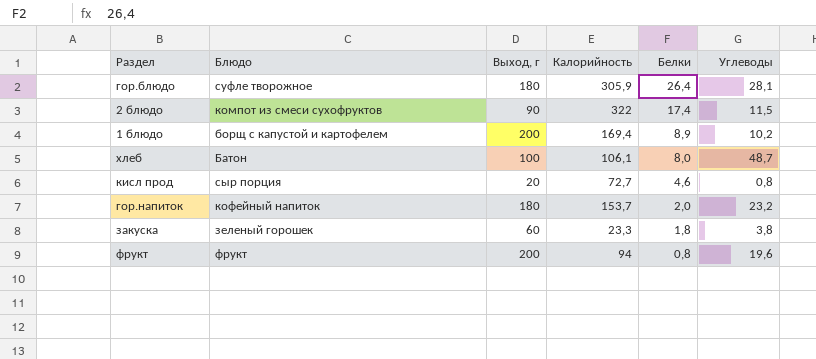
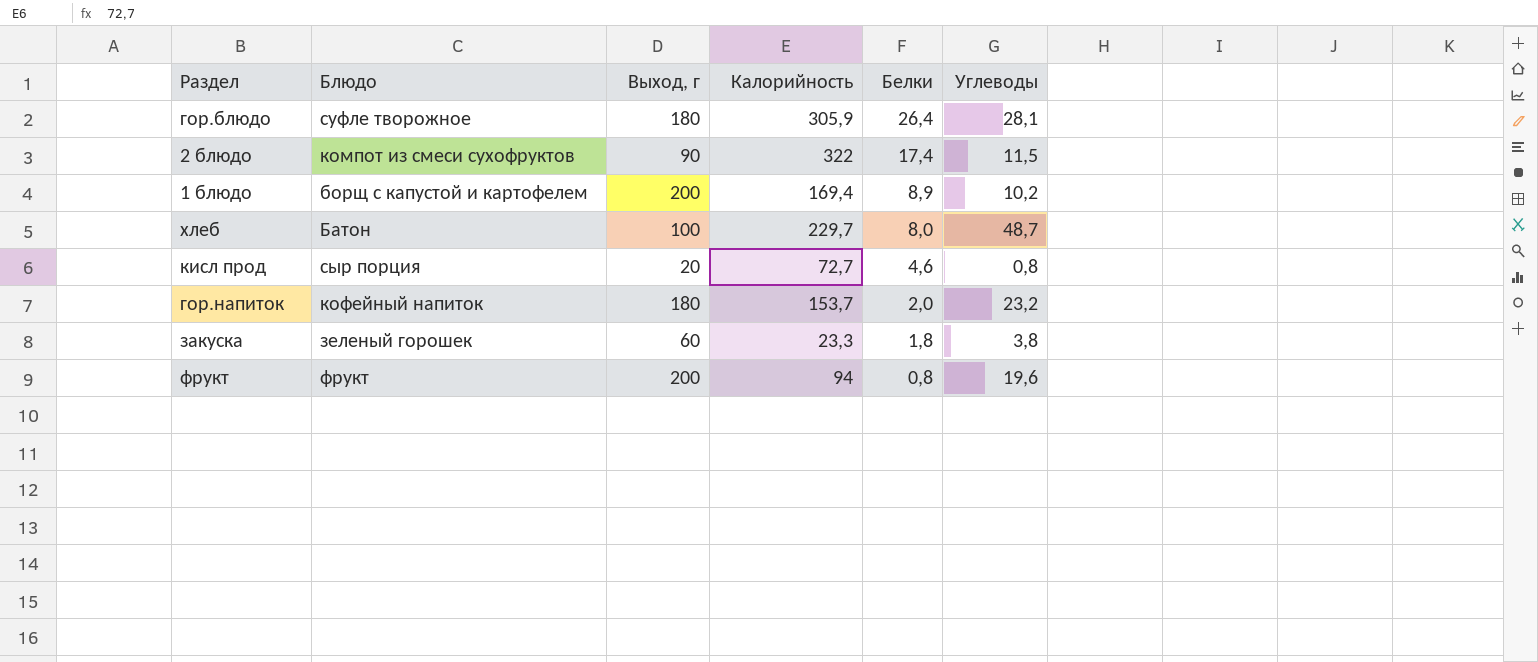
хлеб | Калорийность: 106,1 -> 229,7

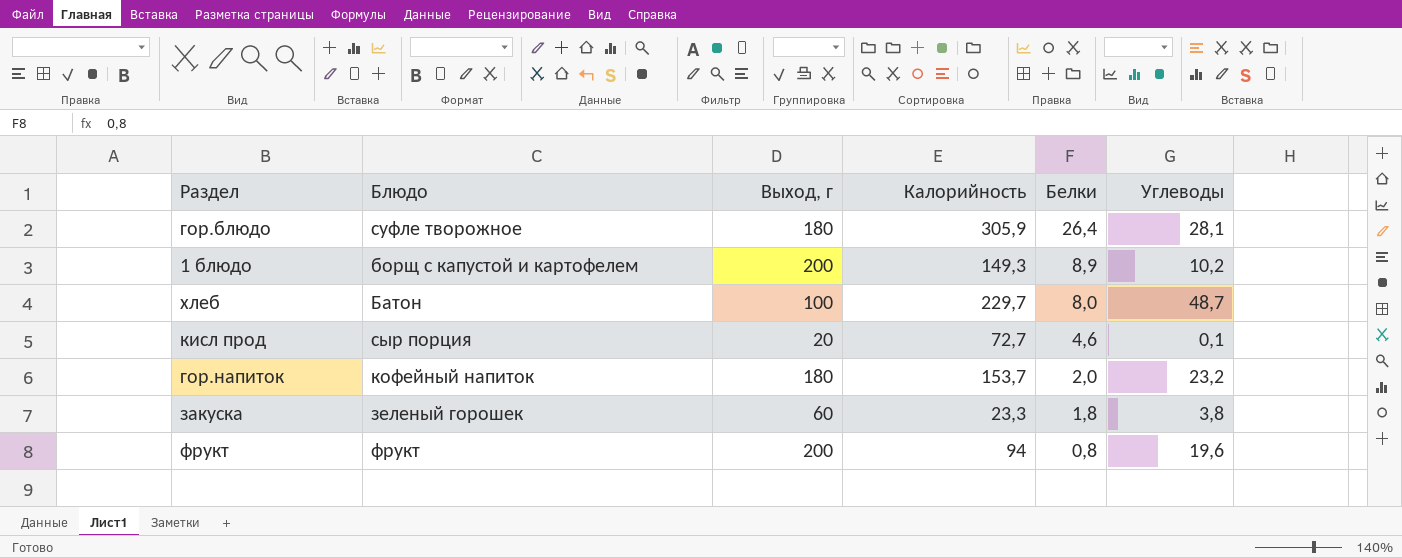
row 2 блюдо: компот из смеси сухофруктов | 90 | 322 | 17,4 | 11,5 -> none
1 блюдо | Калорийность: 169,4 -> 149,3
кисл прод | Углеводы: 0,8 -> 0,1

